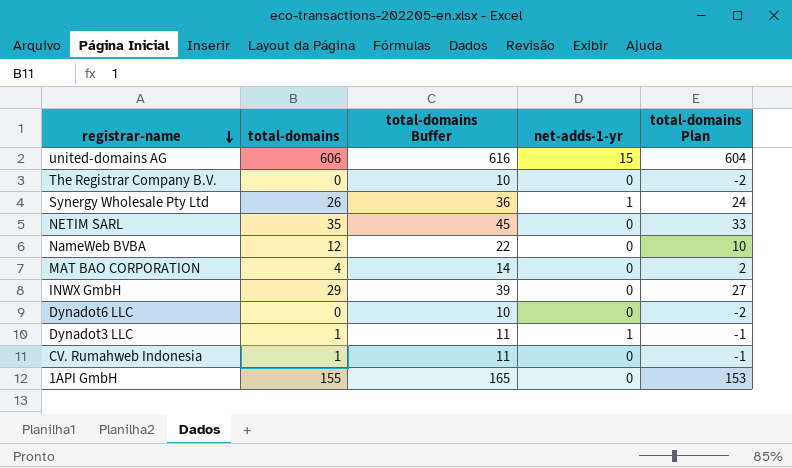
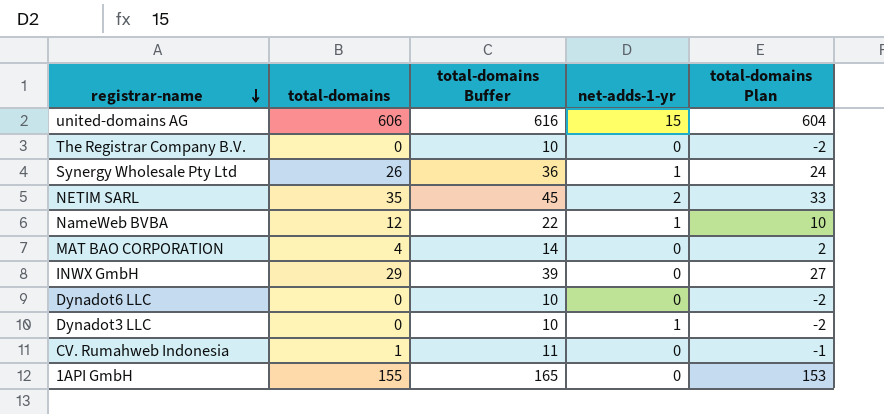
NETIM SARL | net-adds-1-yr: 0 -> 2
NameWeb BVBA | net-adds-1-yr: 0 -> 1
Dynadot3 LLC | total-domains: 1 -> 0
Dynadot3 LLC | total-domains Buffer: 11 -> 10
Dynadot3 LLC | total-domains Plan: -1 -> -2

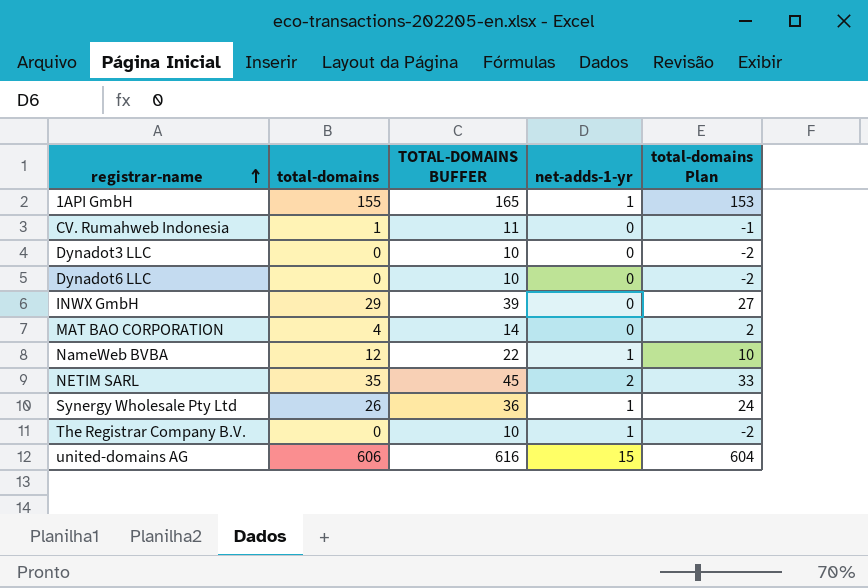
row order: registrar-name descending -> registrar-name ascending
column name: total-domains Buffer -> TOTAL-DOMAINS BUFFER
1API GmbH | net-adds-1-yr: 0 -> 1
Dynadot3 LLC | net-adds-1-yr: 1 -> 0
The Registrar Company B.V. | net-adds-1-yr: 0 -> 1

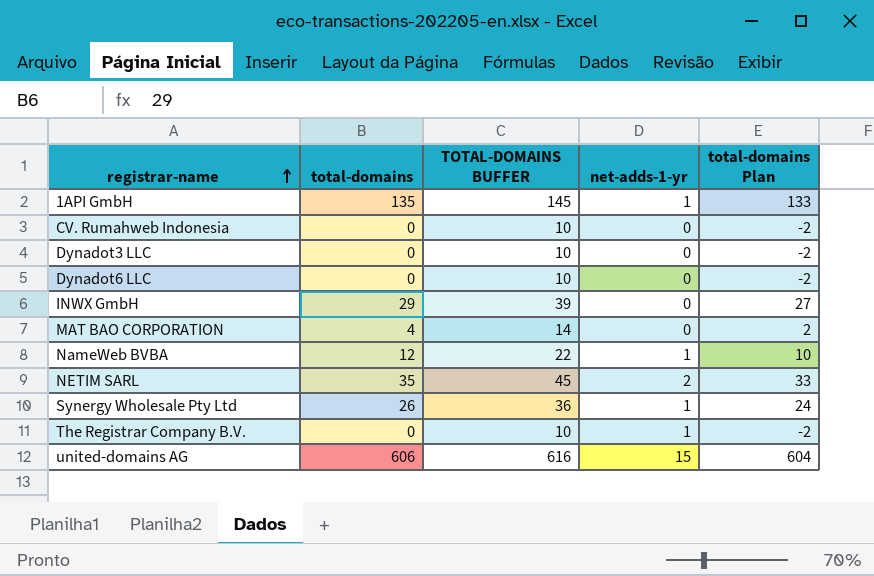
1API GmbH | total-domains: 155 -> 135
1API GmbH | TOTAL-DOMAINS BUFFER: 165 -> 145
1API GmbH | total-domains Plan: 153 -> 133
CV. Rumahweb Indonesia | total-domains: 1 -> 0
CV. Rumahweb Indonesia | TOTAL-DOMAINS BUFFER: 11 -> 10
CV. Rumahweb Indonesia | total-domains Plan: -1 -> -2

